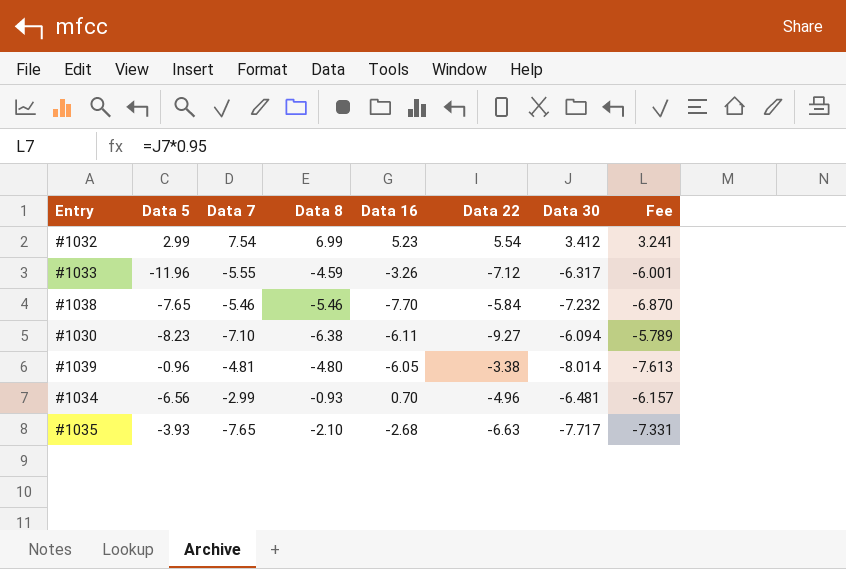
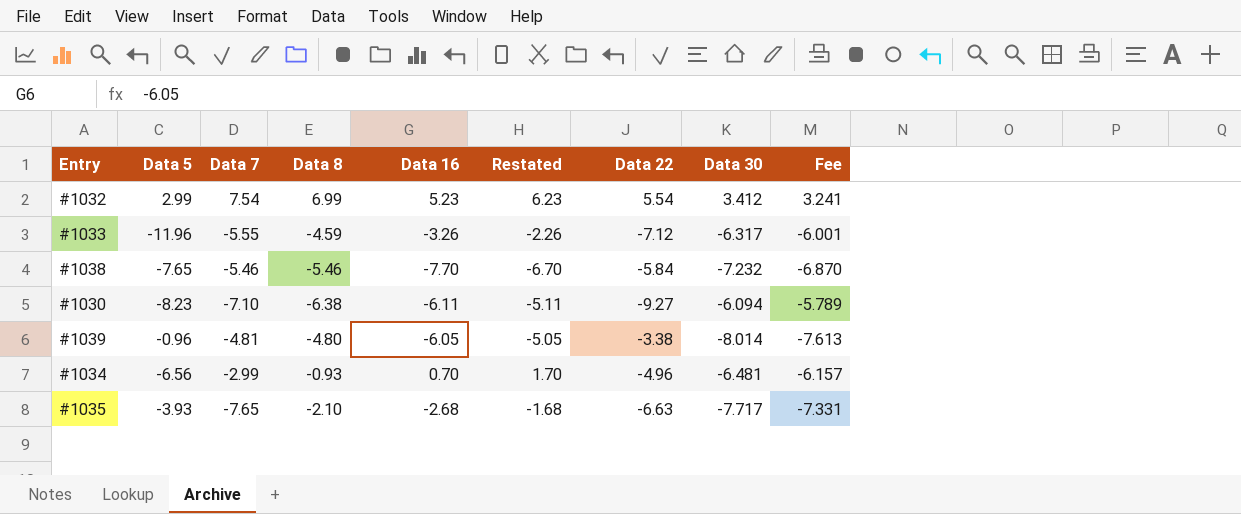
column Restated | formula: none -> [Data 16] + 1

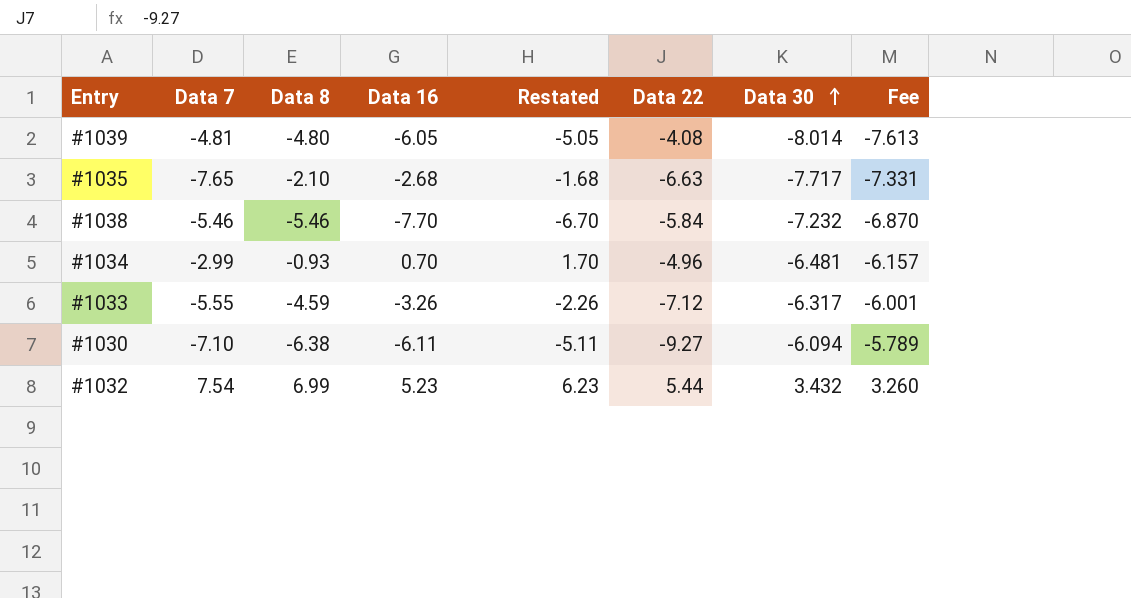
row order: none -> Data 30 ascending
column Data 5 | position: 2 -> none
#1039 | Data 22: -3.38 -> -4.08
#1032 | Data 22: 5.54 -> 5.44
#1032 | Data 30: 3.412 -> 3.432
#1032 | Fee: 3.241 -> 3.260

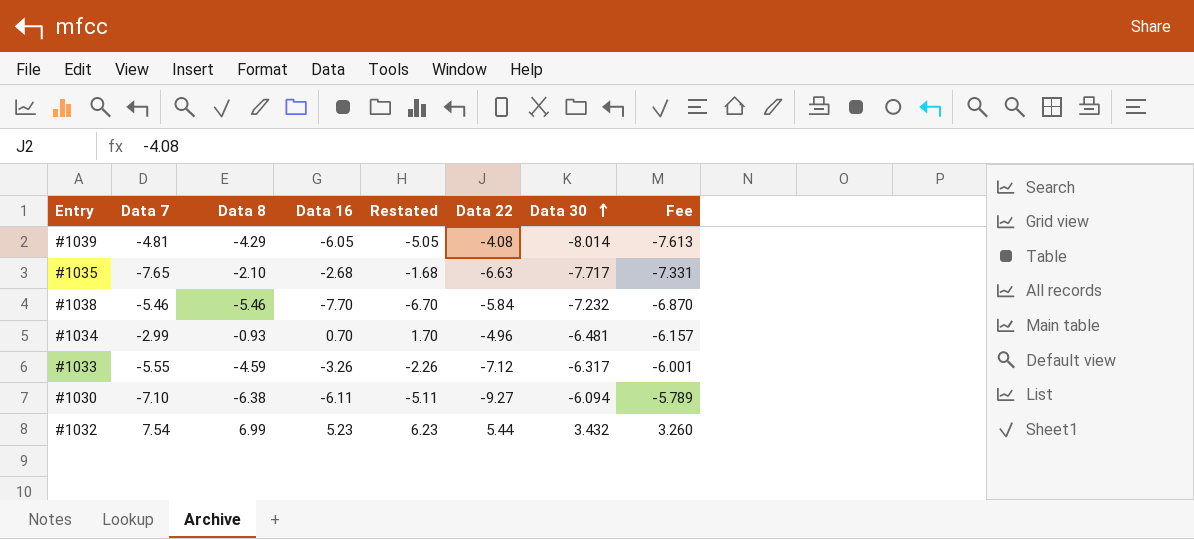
#1039 | Data 8: -4.80 -> -4.29

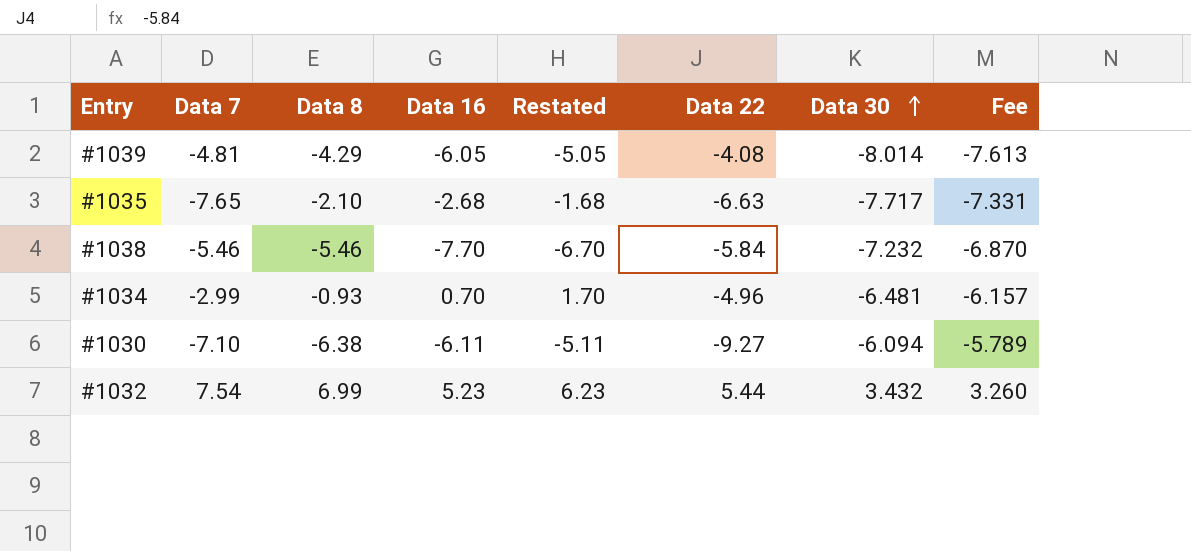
row #1033: -5.55 | -4.59 | -3.26 | -2.26 | -7.12 | -6.317 | -6.001 -> none

